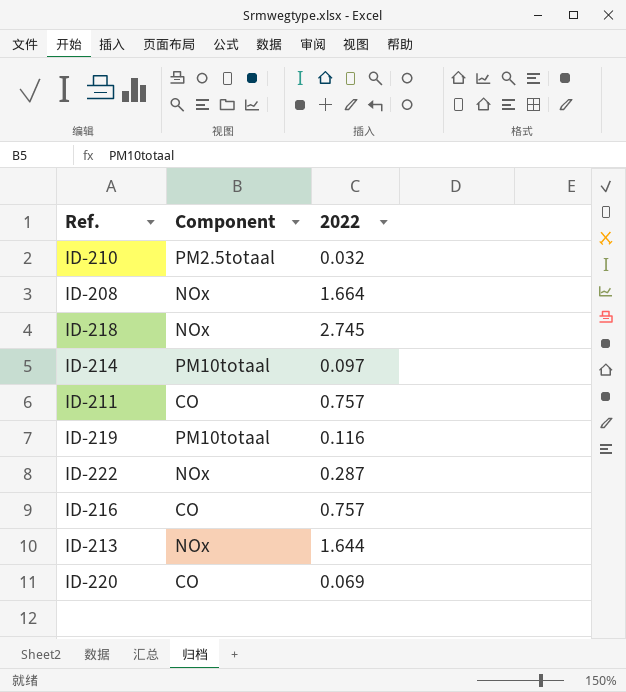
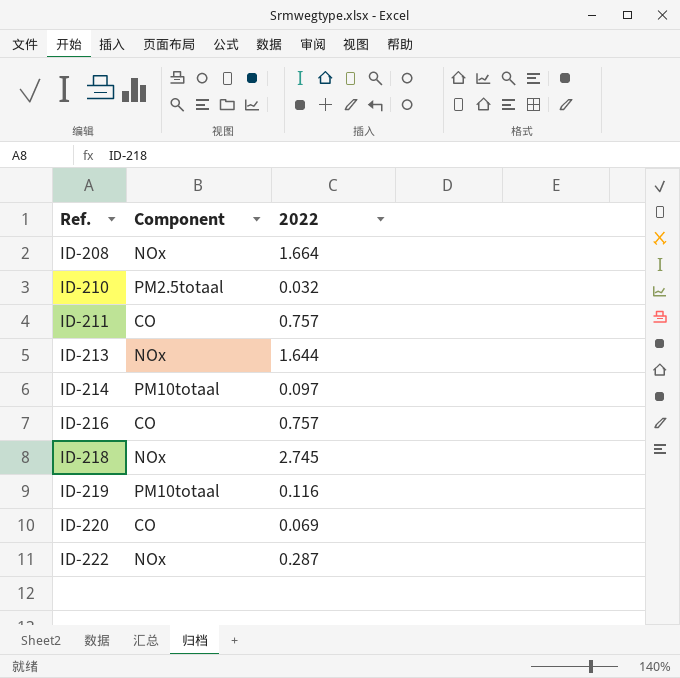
row order: none -> Ref. ascending

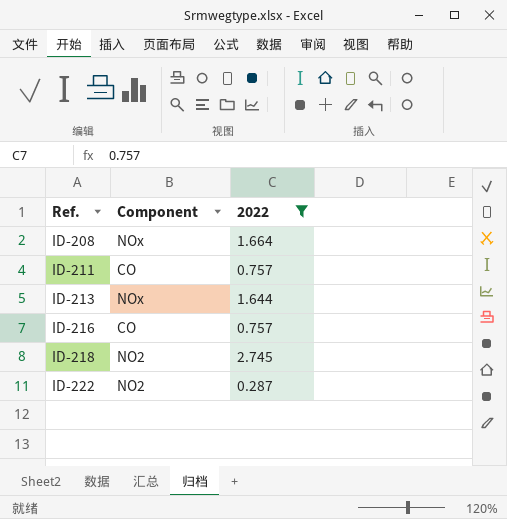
filter: none -> 2022 >= 0.287
ID-218 | Component: NOx -> NO2
ID-222 | Component: NOx -> NO2

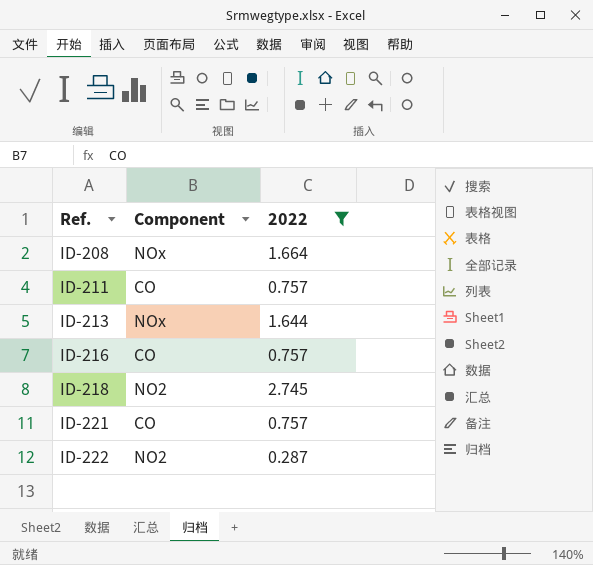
row ID-221: none -> CO | 0.757

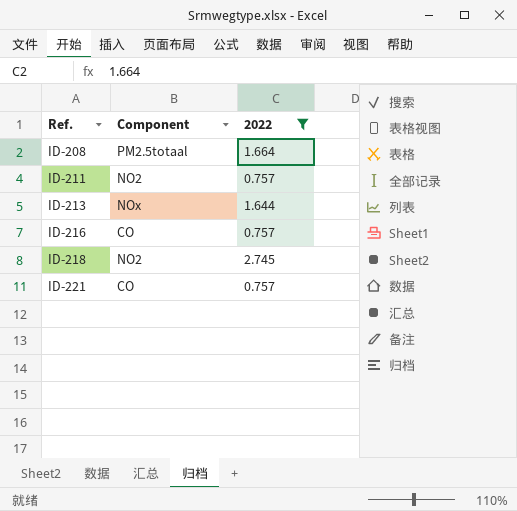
row ID-222: NO2 | 0.287 -> none
ID-208 | Component: NOx -> PM2.5totaal
ID-211 | Component: CO -> NO2

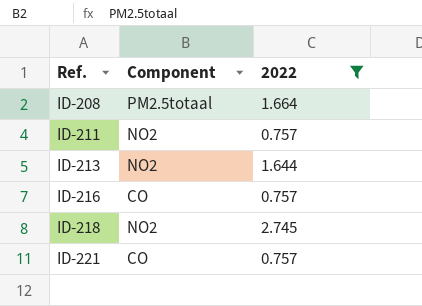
ID-213 | Component: NOx -> NO2

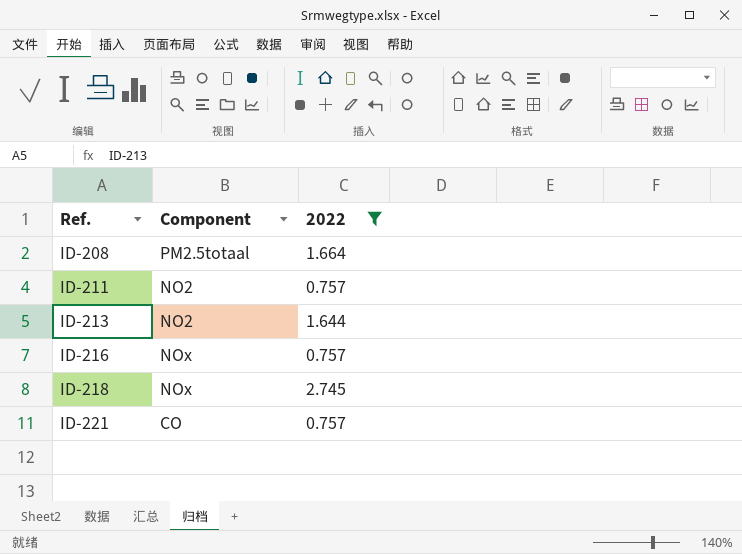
ID-216 | Component: CO -> NOx
ID-218 | Component: NO2 -> NOx

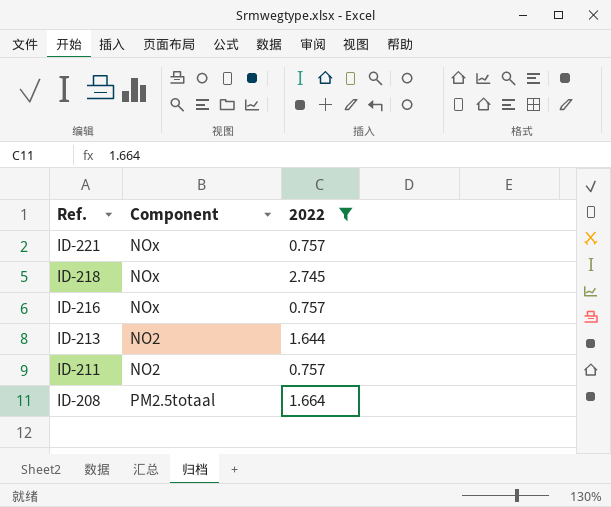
row order: Ref. ascending -> Ref. descending
ID-221 | Component: CO -> NOx

